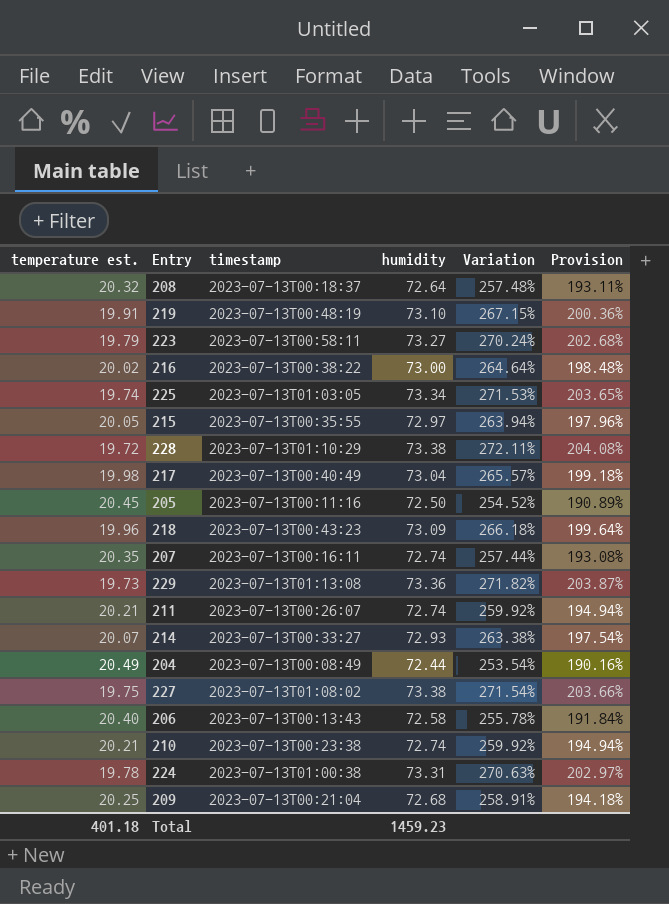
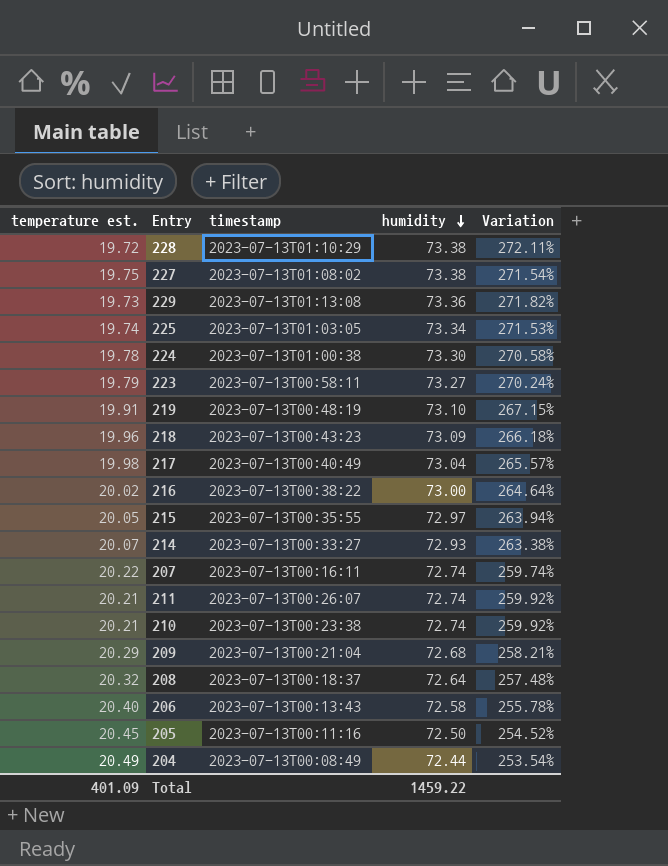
row order: none -> humidity descending
column Provision | formula: [Variation] * 0.75 -> none
224 | humidity: 73.31 -> 73.30
224 | Variation: 270.63% -> 270.58%
207 | temperature est.: 20.35 -> 20.22
207 | Variation: 257.44% -> 259.74%
209 | temperature est.: 20.25 -> 20.29
209 | Variation: 258.91% -> 258.21%
Total | temperature est.: 401.18 -> 401.09
Total | humidity: 1459.23 -> 1459.22

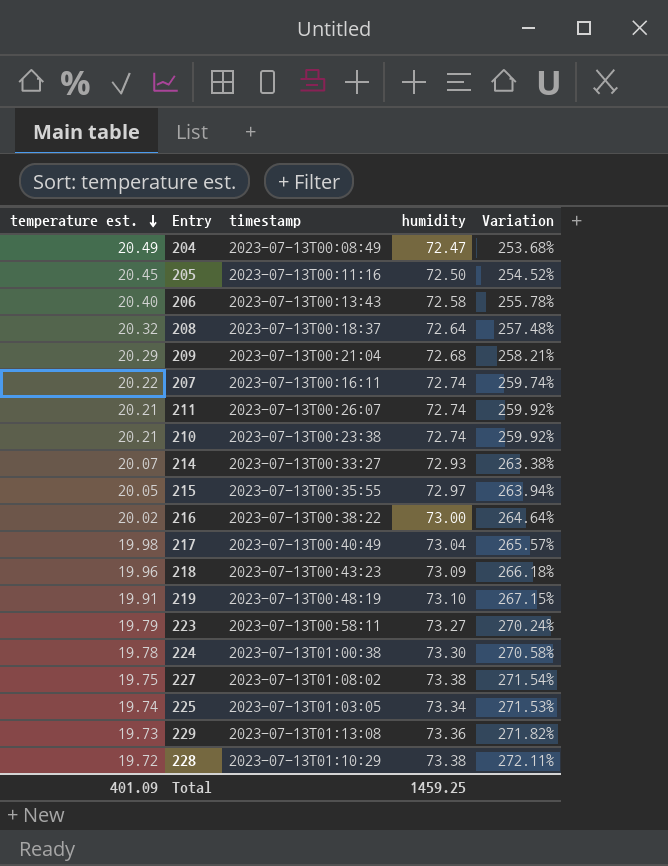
row order: humidity descending -> temperature est. descending
204 | humidity: 72.44 -> 72.47
204 | Variation: 253.54% -> 253.68%
Total | humidity: 1459.22 -> 1459.25

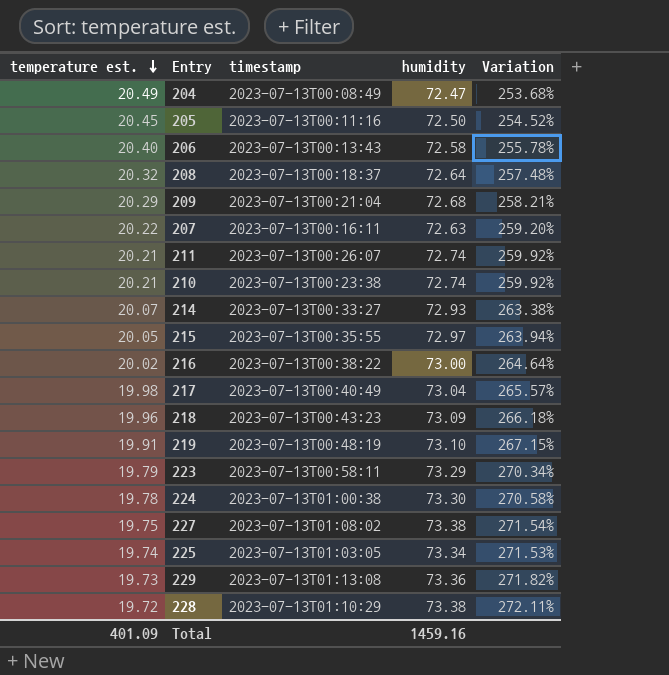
207 | humidity: 72.74 -> 72.63
207 | Variation: 259.74% -> 259.20%
223 | humidity: 73.27 -> 73.29
223 | Variation: 270.24% -> 270.34%
Total | humidity: 1459.25 -> 1459.16

